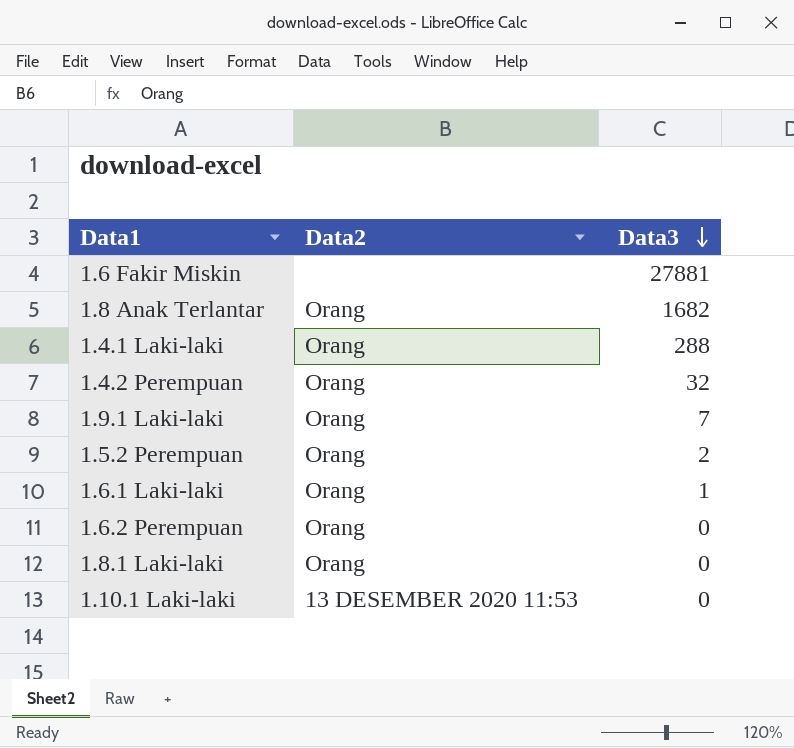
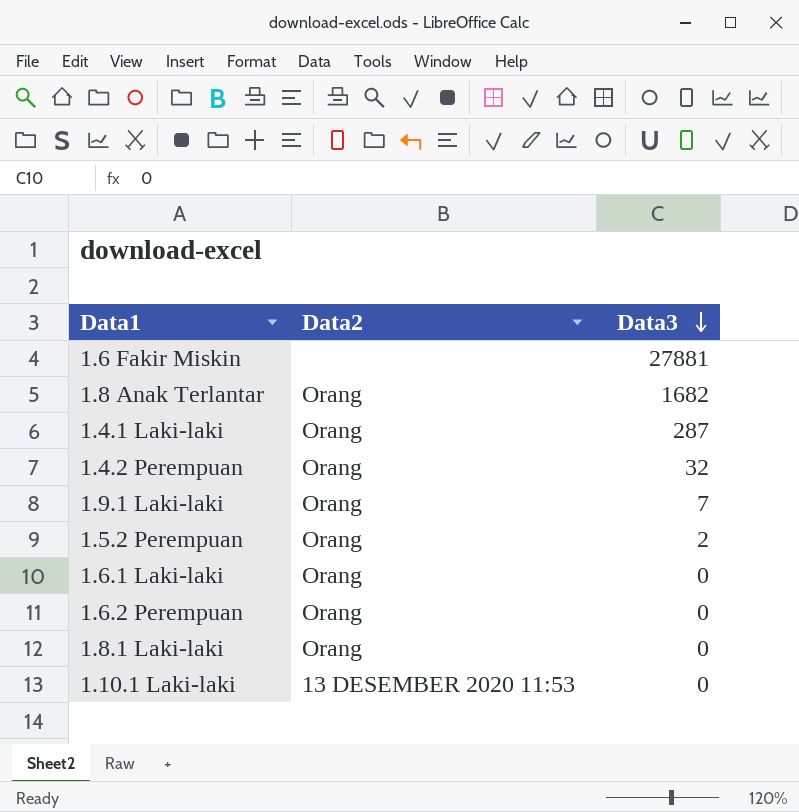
1.4.1 Laki-laki | Data3: 288 -> 287
1.6.1 Laki-laki | Data3: 1 -> 0

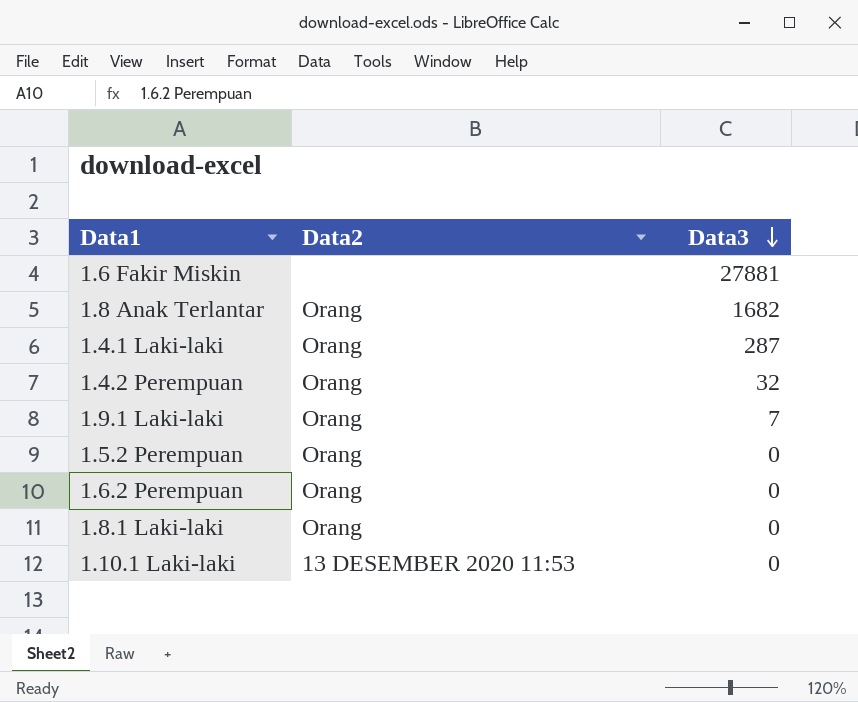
row 1.6.1 Laki-laki: Orang | 0 -> none
1.5.2 Perempuan | Data3: 2 -> 0

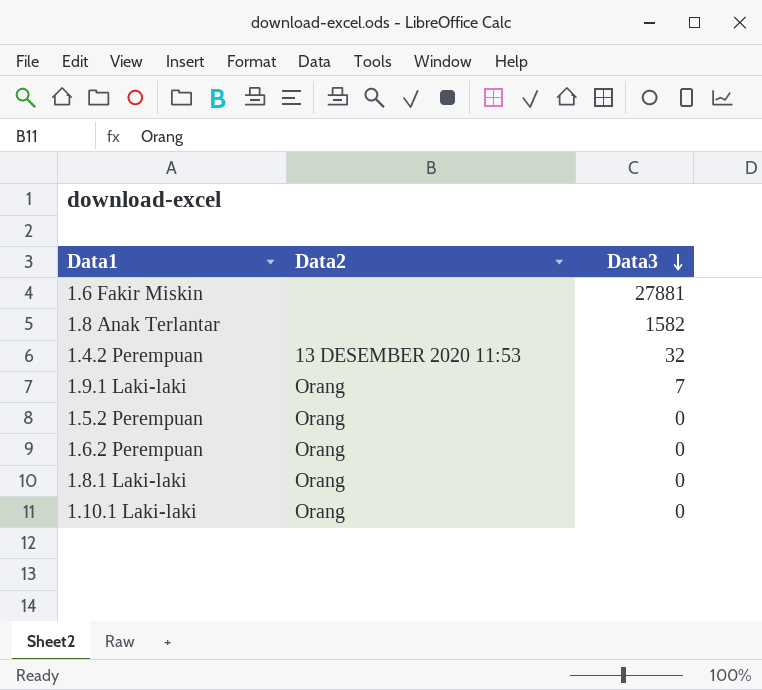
row 1.4.1 Laki-laki: Orang | 287 -> none
1.8 Anak Terlantar | Data2: Orang -> none
1.8 Anak Terlantar | Data3: 1682 -> 1582
1.4.2 Perempuan | Data2: Orang -> 13 DESEMBER 2020 11:53
1.10.1 Laki-laki | Data2: 13 DESEMBER 2020 11:53 -> Orang

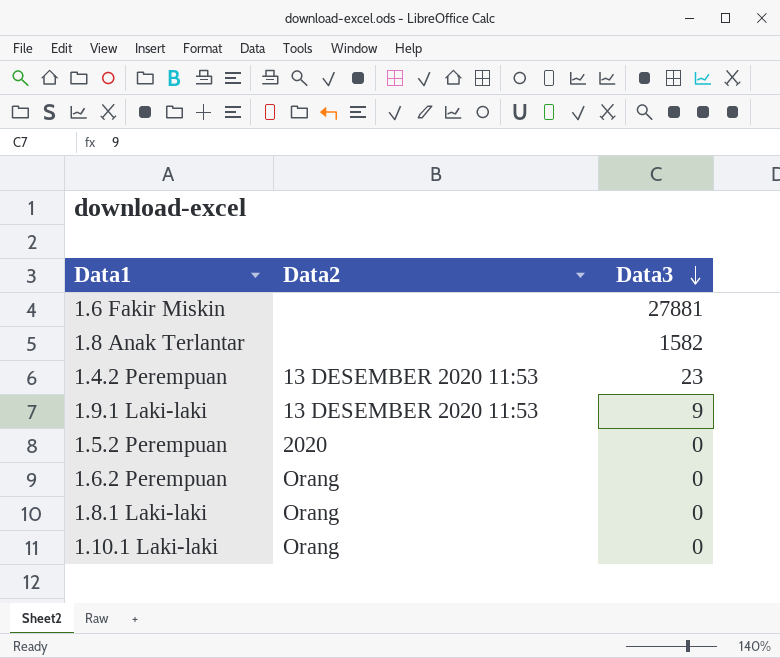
1.4.2 Perempuan | Data3: 32 -> 23
1.9.1 Laki-laki | Data2: Orang -> 13 DESEMBER 2020 11:53
1.9.1 Laki-laki | Data3: 7 -> 9
1.5.2 Perempuan | Data2: Orang -> 2020

